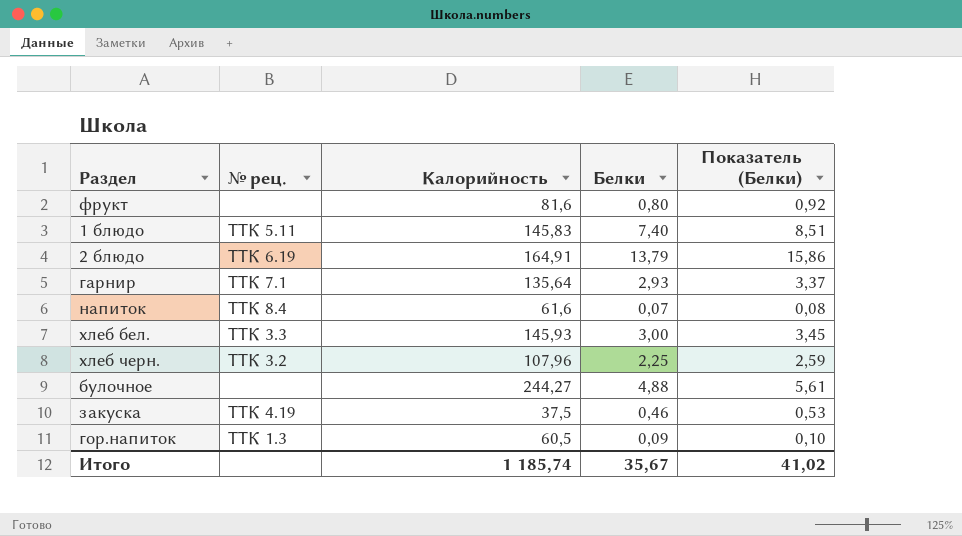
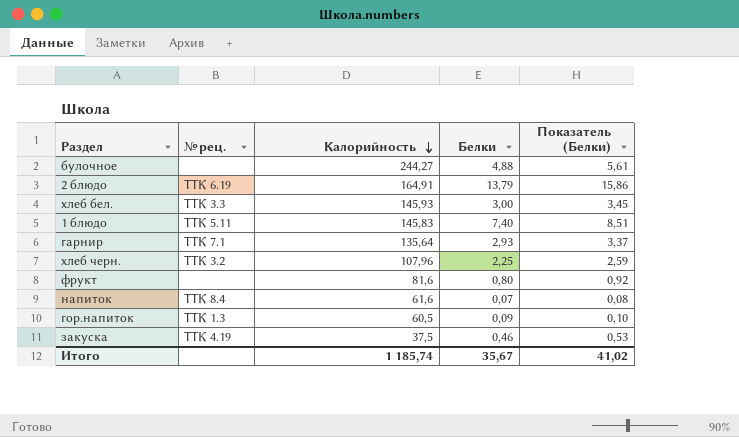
row order: none -> Калорийность descending

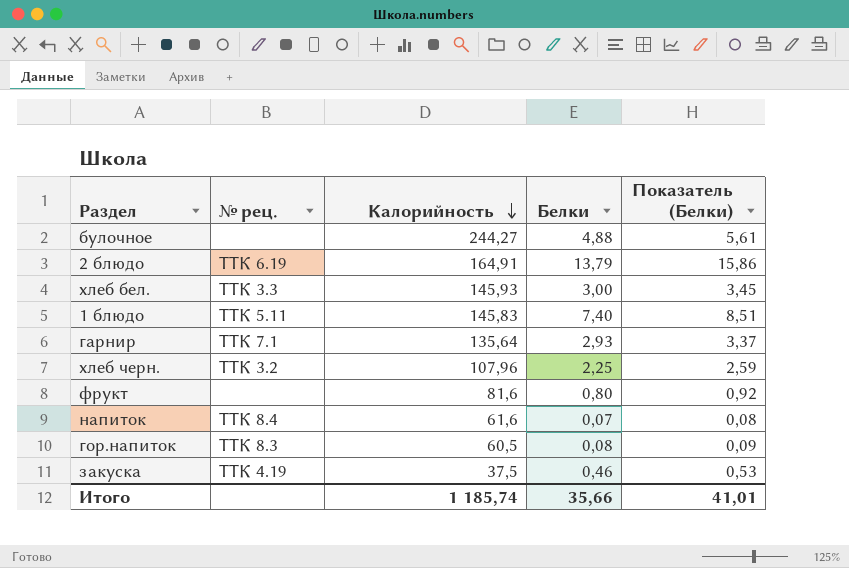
гор.напиток | № рец.: ТТК 1.3 -> ТТК 8.3
гор.напиток | Белки: 0,09 -> 0,08
гор.напиток | Показатель (Белки): 0,10 -> 0,09
Итого | Белки: 35,67 -> 35,66
Итого | Показатель (Белки): 41,02 -> 41,01

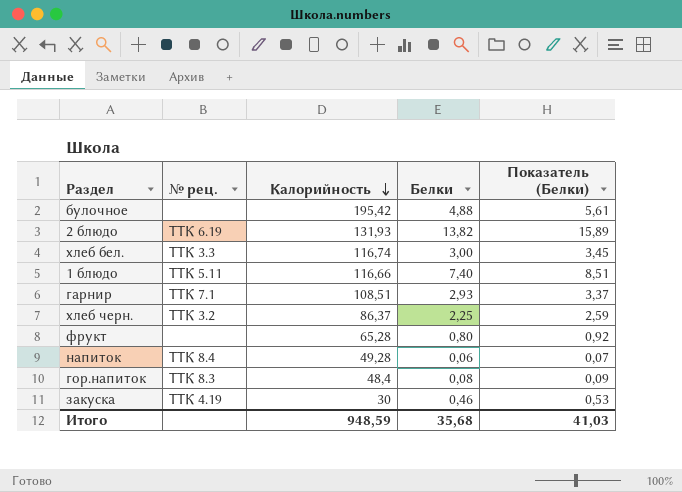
булочное | Калорийность: 244,27 -> 195,42
2 блюдо | Калорийность: 164,91 -> 131,93
2 блюдо | Белки: 13,79 -> 13,82
2 блюдо | Показатель (Белки): 15,86 -> 15,89
хлеб бел. | Калорийность: 145,93 -> 116,74
1 блюдо | Калорийность: 145,83 -> 116,66
гарнир | Калорийность: 135,64 -> 108,51
хлеб черн. | Калорийность: 107,96 -> 86,37
фрукт | Калорийность: 81,6 -> 65,28
напиток | Калорийность: 61,6 -> 49,28
напиток | Белки: 0,07 -> 0,06
напиток | Показатель (Белки): 0,08 -> 0,07
гор.напиток | Калорийность: 60,5 -> 48,4
закуска | Калорийность: 37,5 -> 30
Итого | Калорийность: 1 185,74 -> 948,59
Итого | Белки: 35,66 -> 35,68
Итого | Показатель (Белки): 41,01 -> 41,03

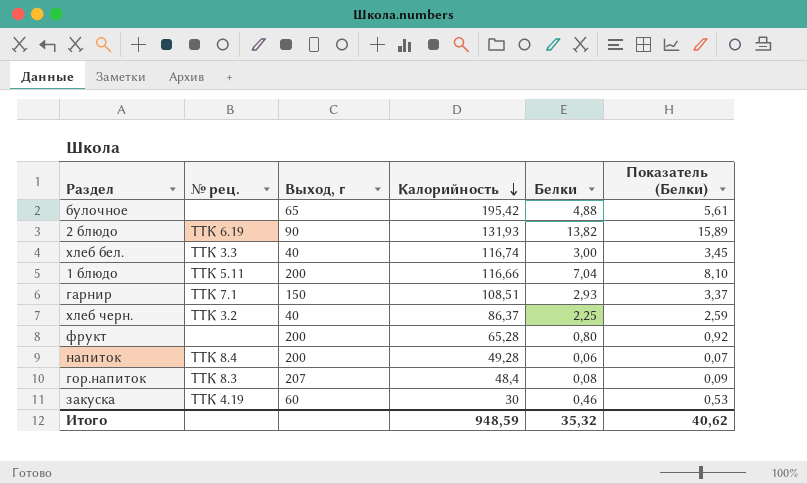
column Выход, г | position: none -> 3
1 блюдо | Белки: 7,40 -> 7,04
1 блюдо | Показатель (Белки): 8,51 -> 8,10
Итого | Белки: 35,68 -> 35,32
Итого | Показатель (Белки): 41,03 -> 40,62

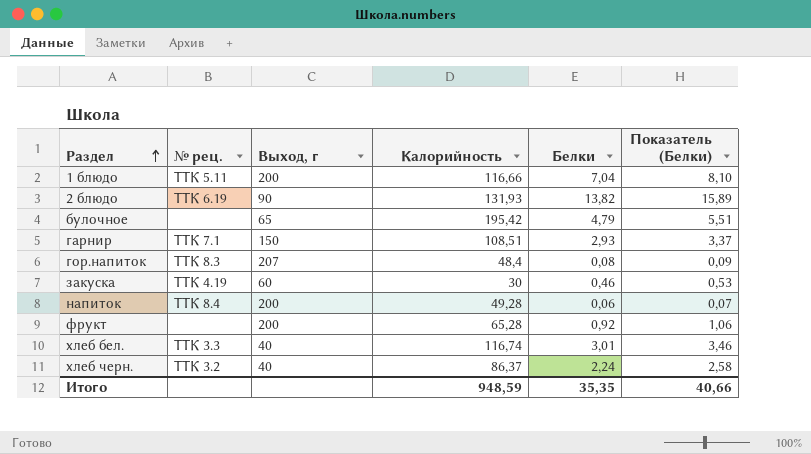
row order: Калорийность descending -> Раздел ascending
булочное | Белки: 4,88 -> 4,79
булочное | Показатель (Белки): 5,61 -> 5,51
фрукт | Белки: 0,80 -> 0,92
фрукт | Показатель (Белки): 0,92 -> 1,06
хлеб бел. | Белки: 3,00 -> 3,01
хлеб бел. | Показатель (Белки): 3,45 -> 3,46
хлеб черн. | Белки: 2,25 -> 2,24
хлеб черн. | Показатель (Белки): 2,59 -> 2,58
Итого | Белки: 35,32 -> 35,35
Итого | Показатель (Белки): 40,62 -> 40,66

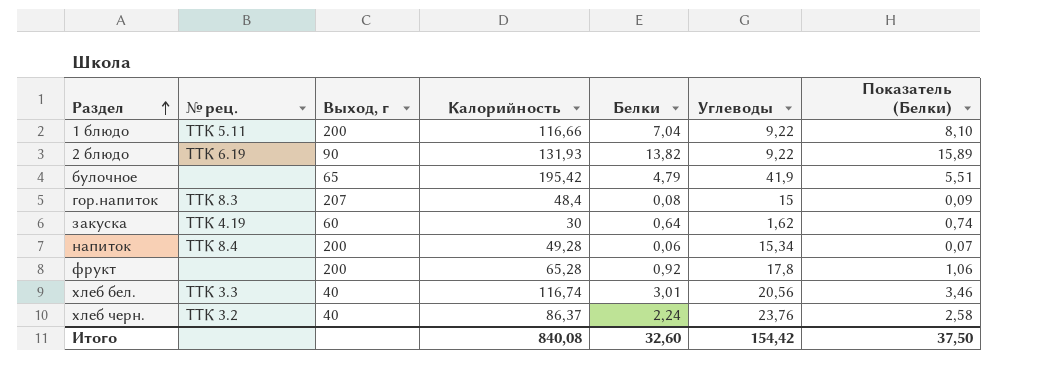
column Углеводы | position: none -> 6
row гарнир: ТТК 7.1 | 150 | 108,51 | 2,93 | 3,37 -> none
закуска | Белки: 0,46 -> 0,64
закуска | Показатель (Белки): 0,53 -> 0,74
Итого | Калорийность: 948,59 -> 840,08
Итого | Белки: 35,35 -> 32,60
Итого | Показатель (Белки): 40,66 -> 37,50

